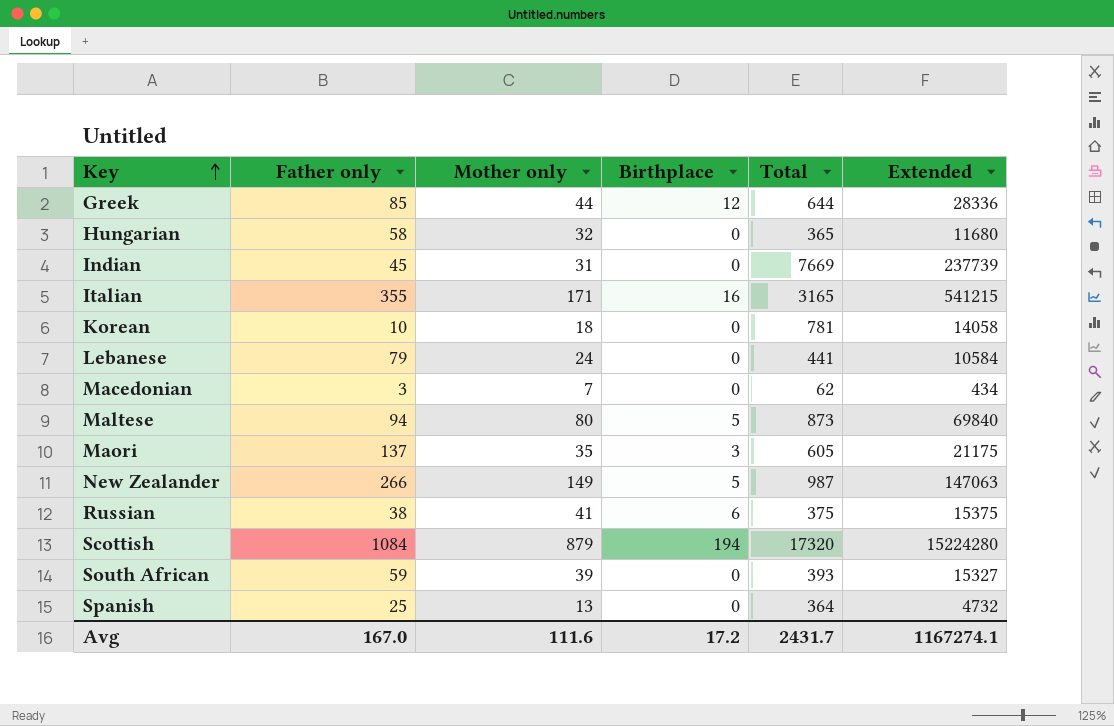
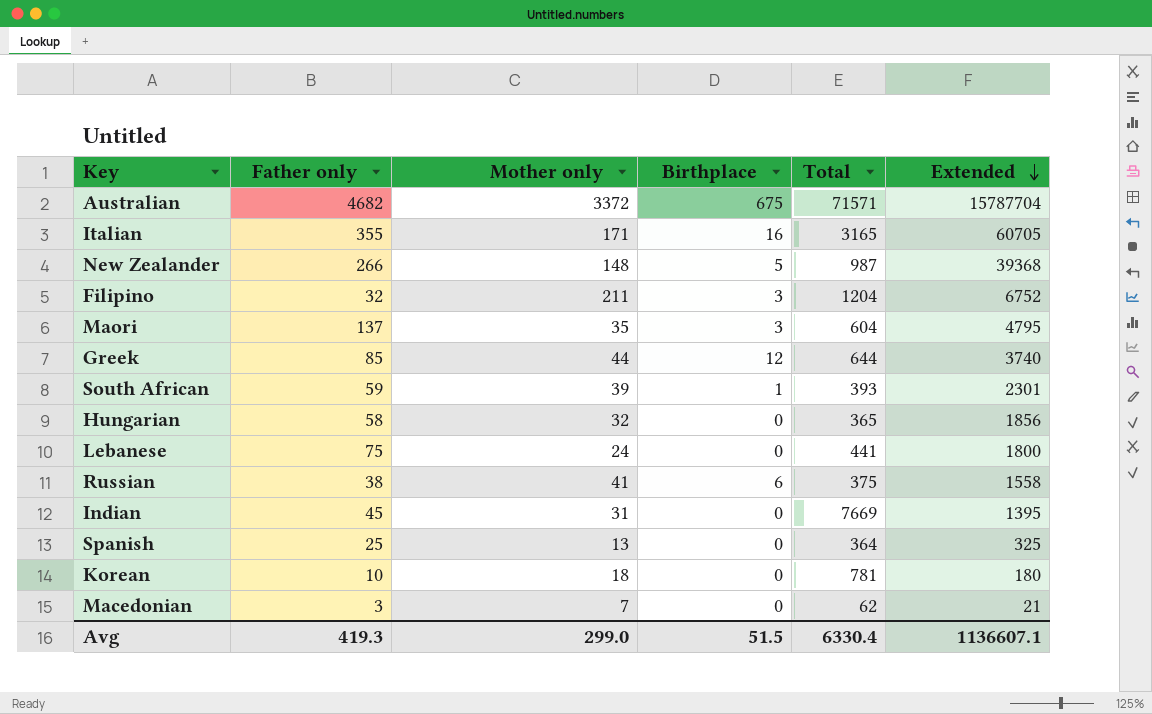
row order: Key ascending -> Extended descending
column Extended | formula: [Mother only] * [Total] -> [Father only] * [Mother only]
row Maltese: 94 | 80 | 5 | 873 | 69840 -> none
row Scottish: 1084 | 879 | 194 | 17320 | 15224280 -> none
row Australian: none -> 4682 | 3372 | 675 | 71571 | 15787704
New Zealander | Mother only: 149 -> 148
row Filipino: none -> 32 | 211 | 3 | 1204 | 6752
Maori | Total: 605 -> 604
South African | Birthplace: 0 -> 1
Lebanese | Father only: 79 -> 75
Avg | Father only: 167.0 -> 419.3
Avg | Mother only: 111.6 -> 299.0
Avg | Birthplace: 17.2 -> 51.5
Avg | Total: 2431.7 -> 6330.4
Avg | Extended: 1167274.1 -> 1136607.1

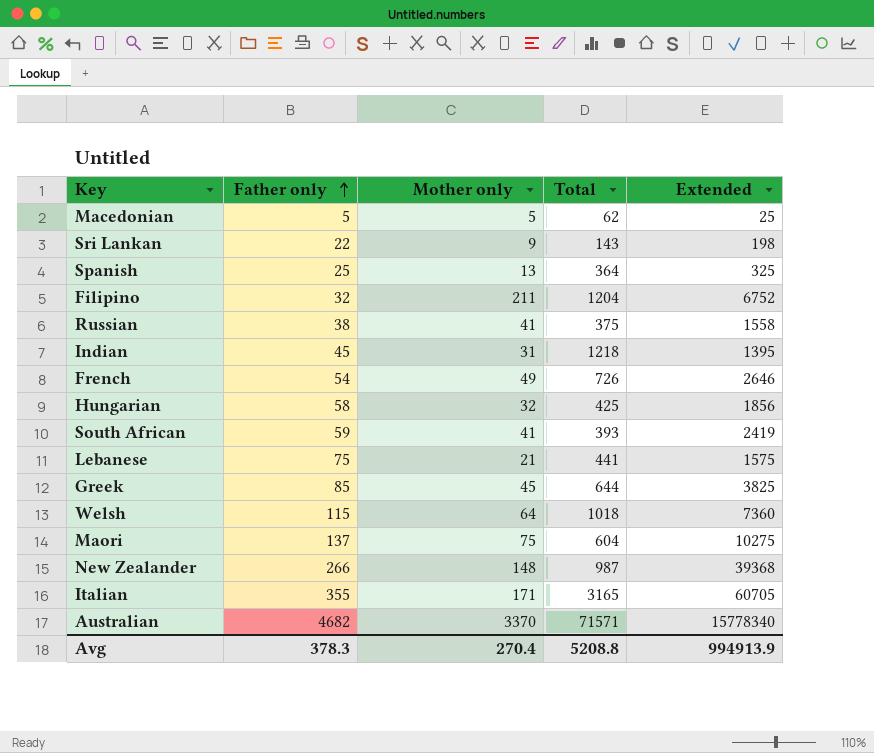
row order: Extended descending -> Father only ascending
column Birthplace | position: 4 -> none
row Korean: 10 | 18 | 0 | 781 | 180 -> none
Macedonian | Father only: 3 -> 5
Macedonian | Mother only: 7 -> 5
Macedonian | Extended: 21 -> 25
row Sri Lankan: none -> 22 | 9 | 143 | 198
Indian | Total: 7669 -> 1218
row French: none -> 54 | 49 | 726 | 2646
Hungarian | Total: 365 -> 425
South African | Mother only: 39 -> 41
South African | Extended: 2301 -> 2419
Lebanese | Mother only: 24 -> 21
Lebanese | Extended: 1800 -> 1575
Greek | Mother only: 44 -> 45
Greek | Extended: 3740 -> 3825
row Welsh: none -> 115 | 64 | 1018 | 7360
Maori | Mother only: 35 -> 75
Maori | Extended: 4795 -> 10275
Australian | Mother only: 3372 -> 3370
Australian | Extended: 15787704 -> 15778340
Avg | Father only: 419.3 -> 378.3
Avg | Mother only: 299.0 -> 270.4
Avg | Total: 6330.4 -> 5208.8
Avg | Extended: 1136607.1 -> 994913.9

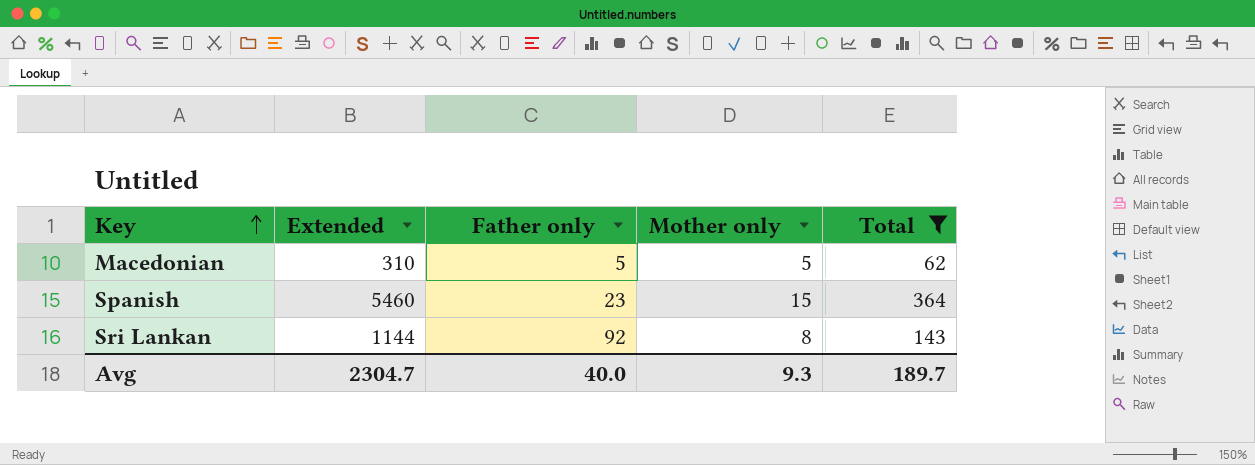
filter: none -> Total <= 364
row order: Father only ascending -> Key ascending
column Extended | formula: [Father only] * [Mother only] -> [Mother only] * [Total]
column Extended | position: 5 -> 2
Spanish | Father only: 25 -> 23
Spanish | Mother only: 13 -> 15
Sri Lankan | Father only: 22 -> 92
Sri Lankan | Mother only: 9 -> 8
Avg | Extended: 994913.9 -> 2304.7
Avg | Father only: 378.3 -> 40.0
Avg | Mother only: 270.4 -> 9.3
Avg | Total: 5208.8 -> 189.7

